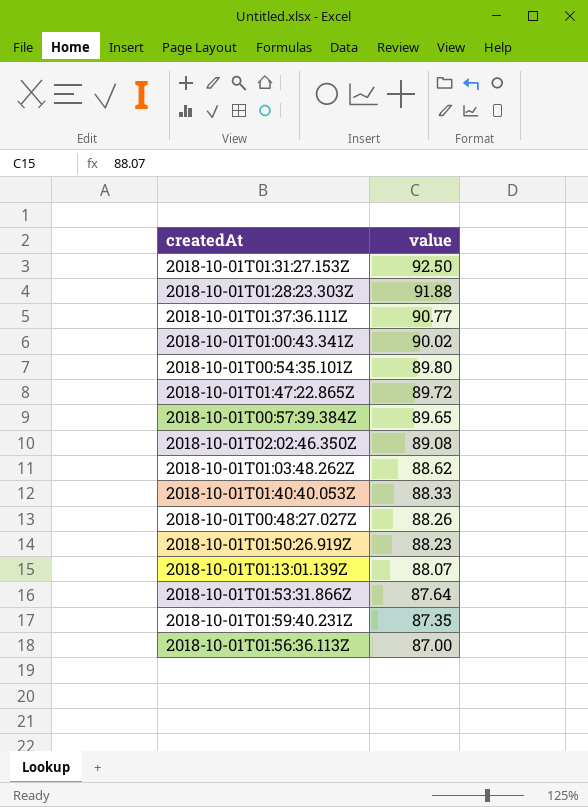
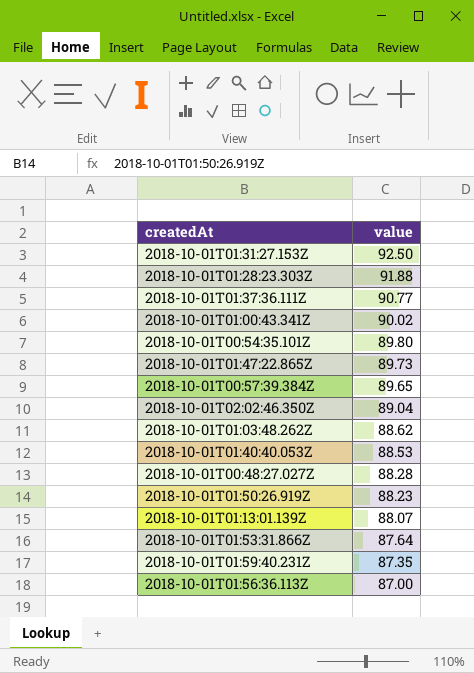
2018-10-01T01:47:22.865Z | value: 89.72 -> 89.73
2018-10-01T02:02:46.350Z | value: 89.08 -> 89.04
2018-10-01T01:40:40.053Z | value: 88.33 -> 88.53
2018-10-01T00:48:27.027Z | value: 88.26 -> 88.28

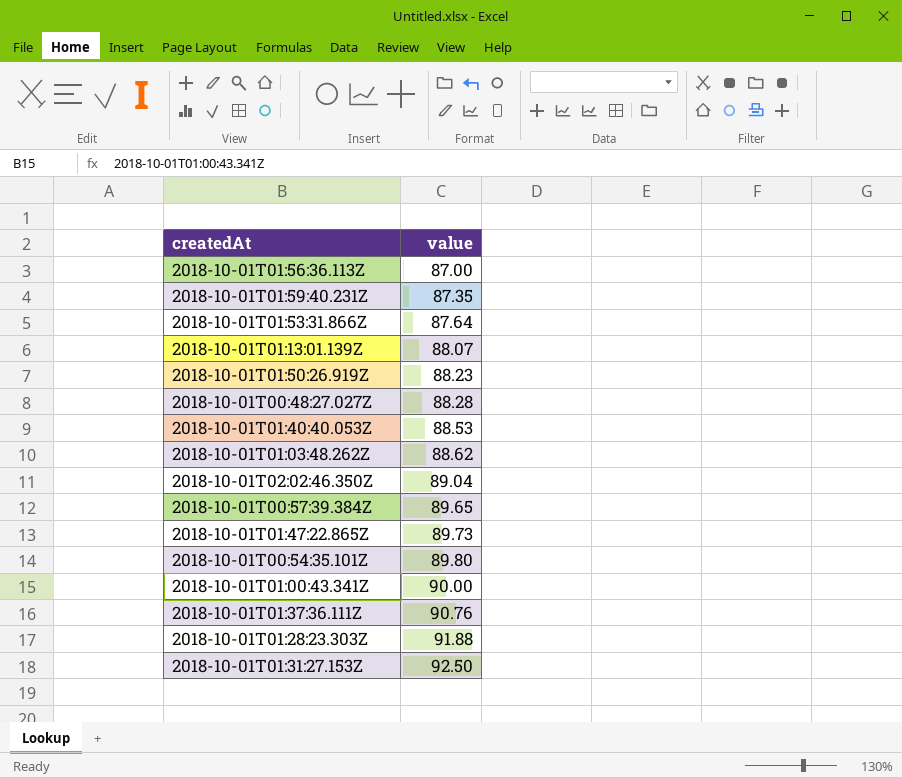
row order: value descending -> value ascending
2018-10-01T01:00:43.341Z | value: 90.02 -> 90.00
2018-10-01T01:37:36.111Z | value: 90.77 -> 90.76

